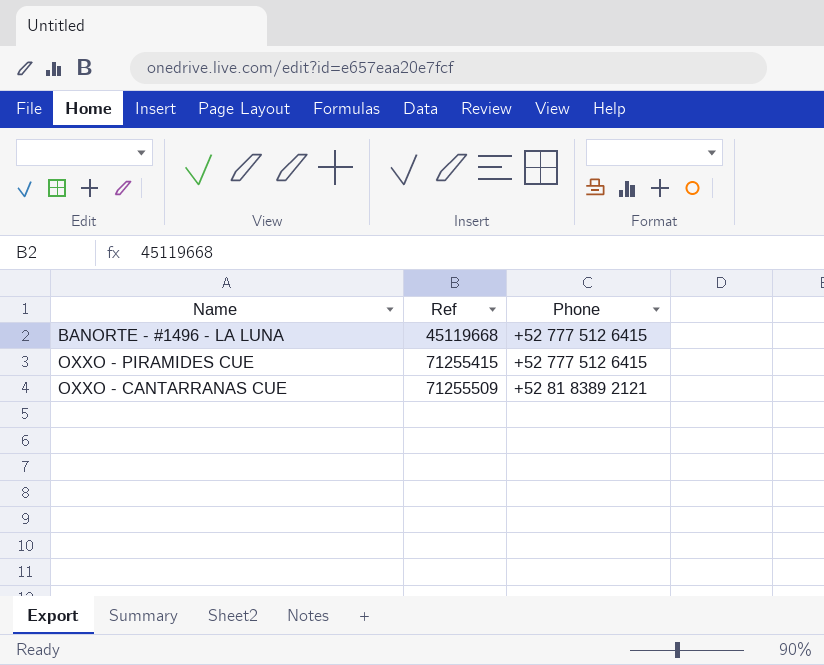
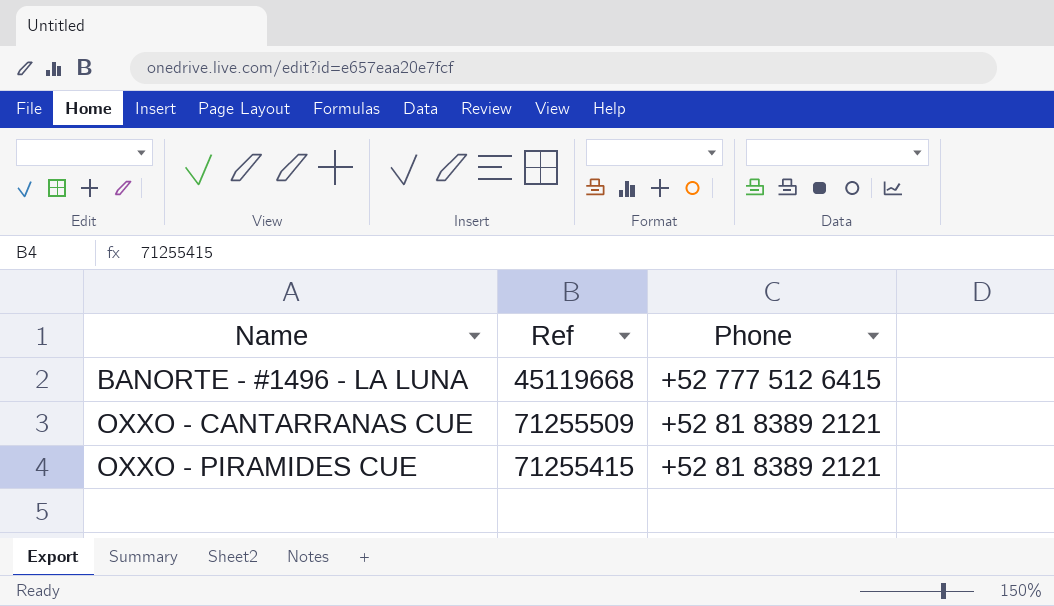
row order: Ref ascending -> Name ascending
OXXO - PIRAMIDES CUE | Phone: +52 777 512 6415 -> +52 81 8389 2121

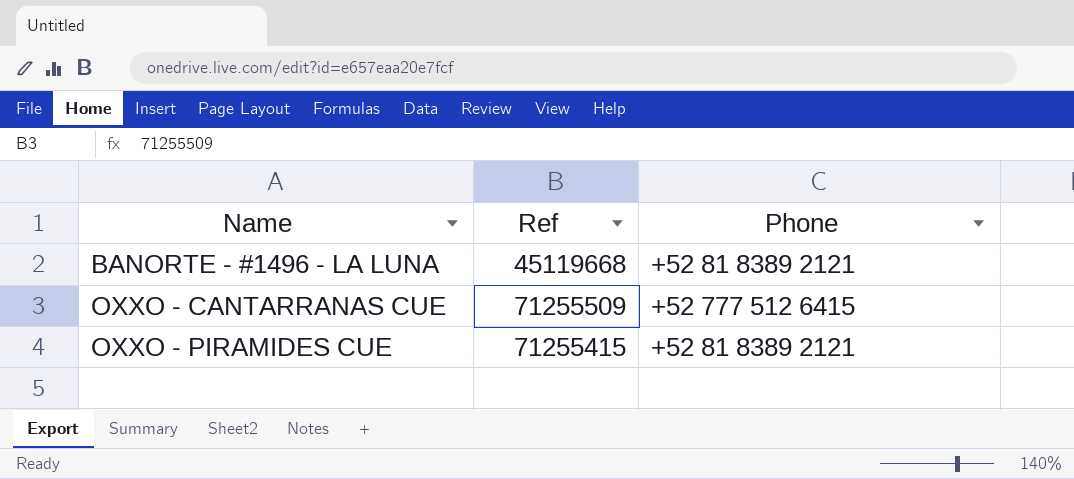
BANORTE - #1496 - LA LUNA | Phone: +52 777 512 6415 -> +52 81 8389 2121
OXXO - CANTARRANAS CUE | Phone: +52 81 8389 2121 -> +52 777 512 6415

